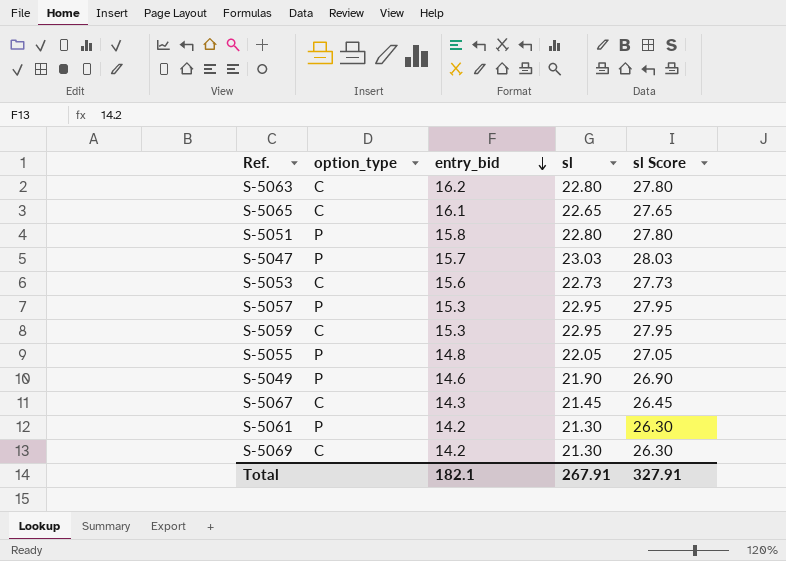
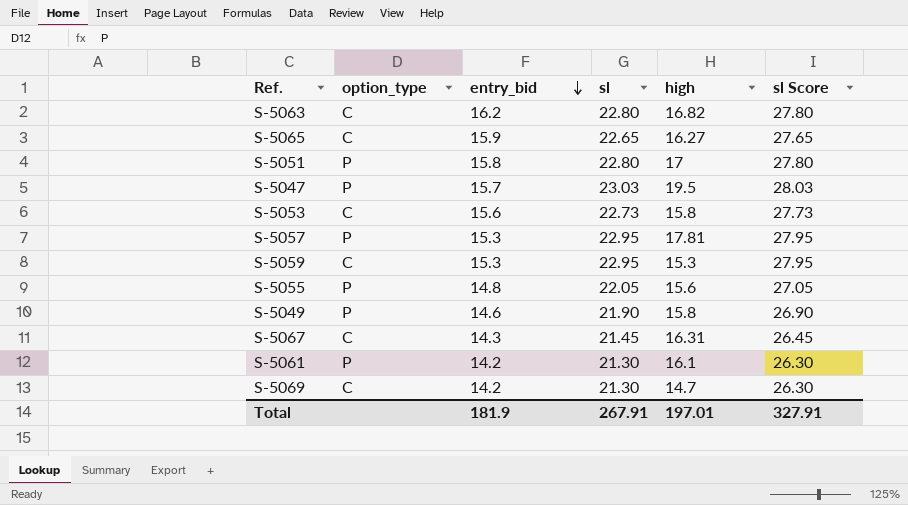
column high | position: none -> 5
S-5065 | entry_bid: 16.1 -> 15.9
Total | entry_bid: 182.1 -> 181.9

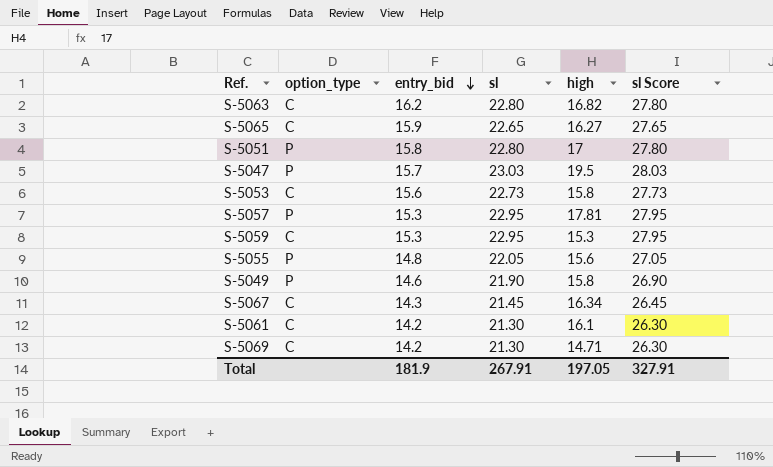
S-5067 | high: 16.31 -> 16.34
S-5061 | option_type: P -> C
S-5069 | high: 14.7 -> 14.71
Total | high: 197.01 -> 197.05

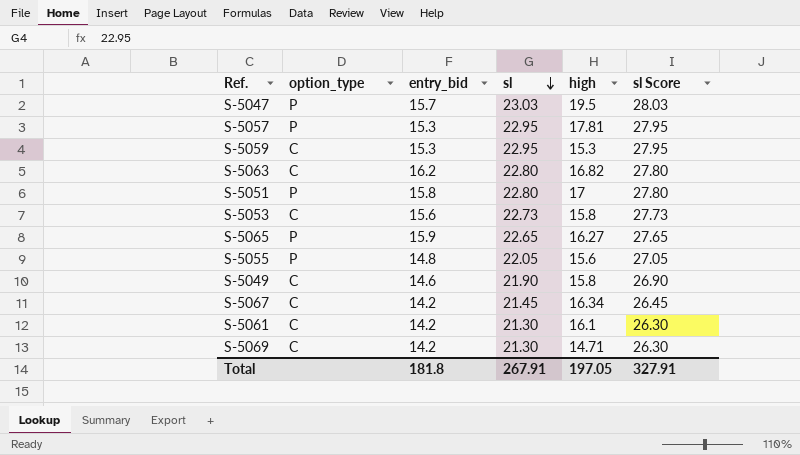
row order: entry_bid descending -> sl descending
S-5065 | option_type: C -> P
S-5049 | option_type: P -> C
S-5067 | entry_bid: 14.3 -> 14.2
Total | entry_bid: 181.9 -> 181.8

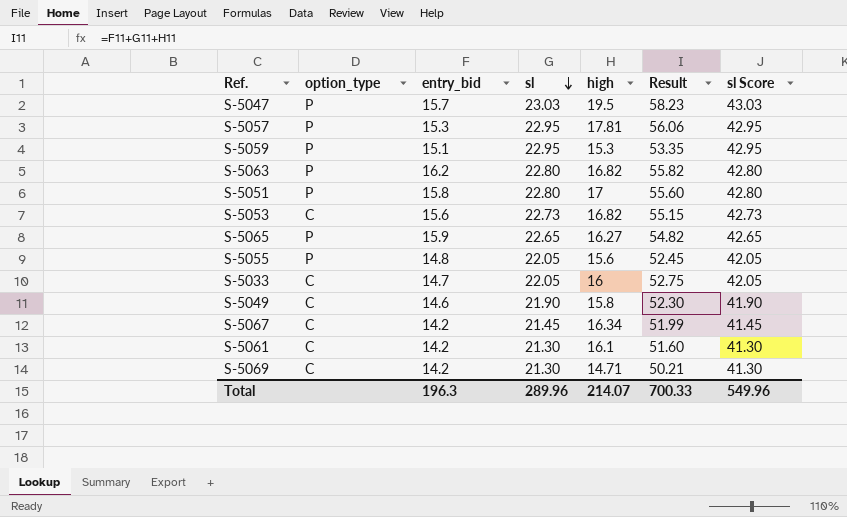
column Result | formula: none -> [entry_bid] + [sl] + [high]
column sl Score | formula: [sl] + 5 -> [sl] + 20
S-5059 | option_type: C -> P
S-5059 | entry_bid: 15.3 -> 15.1
S-5063 | option_type: C -> P
S-5053 | high: 15.8 -> 16.82
row S-5033: none -> C | 14.7 | 22.05 | 16 | 52.75 | 42.05
Total | entry_bid: 181.8 -> 196.3
Total | sl: 267.91 -> 289.96
Total | high: 197.05 -> 214.07
Total | sl Score: 327.91 -> 549.96

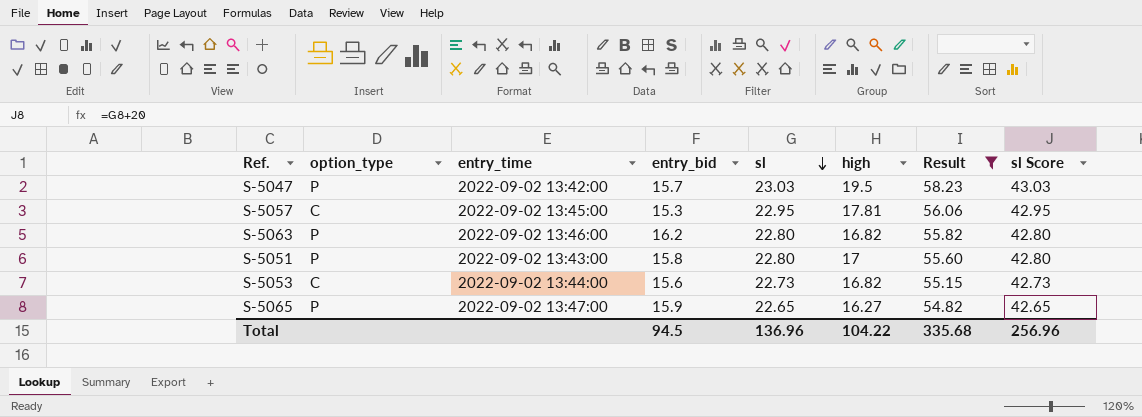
filter: none -> Result >= 54.82
column entry_time | position: none -> 3
S-5057 | option_type: P -> C
Total | entry_bid: 196.3 -> 94.5
Total | sl: 289.96 -> 136.96
Total | high: 214.07 -> 104.22
Total | Result: 700.33 -> 335.68
Total | sl Score: 549.96 -> 256.96

